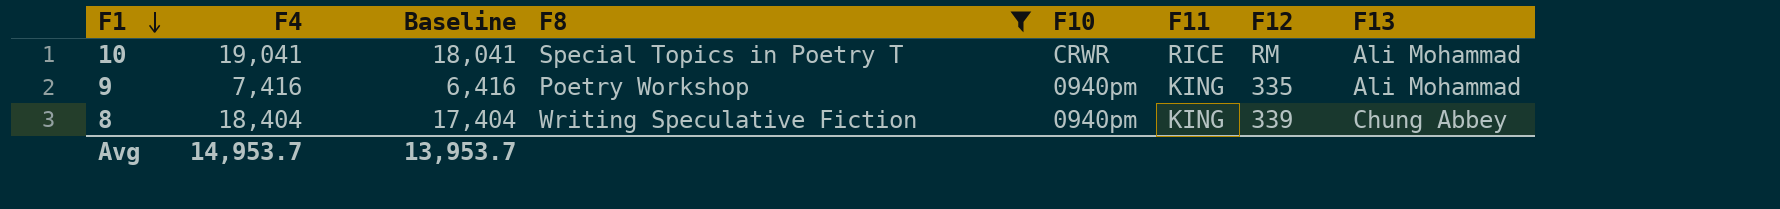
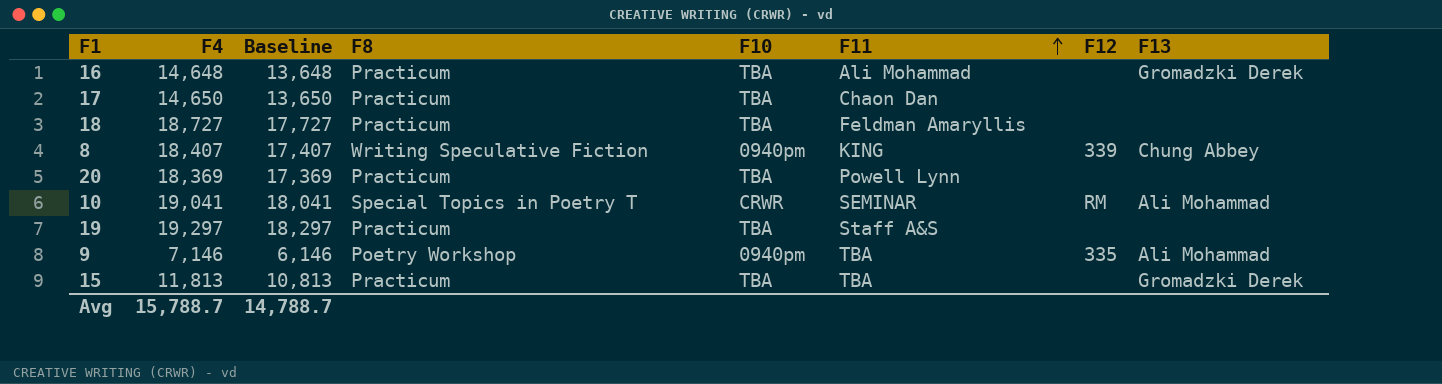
filter: F8 != Practicum -> none
row order: F1 descending -> F11 ascending
8 | F4: 18,404 -> 18,407
8 | Baseline: 17,404 -> 17,407
10 | F11: RICE -> SEMINAR
9 | F4: 7,416 -> 7,146
9 | Baseline: 6,416 -> 6,146
9 | F11: KING -> TBA
Avg | F4: 14,953.7 -> 15,788.7
Avg | Baseline: 13,953.7 -> 14,788.7

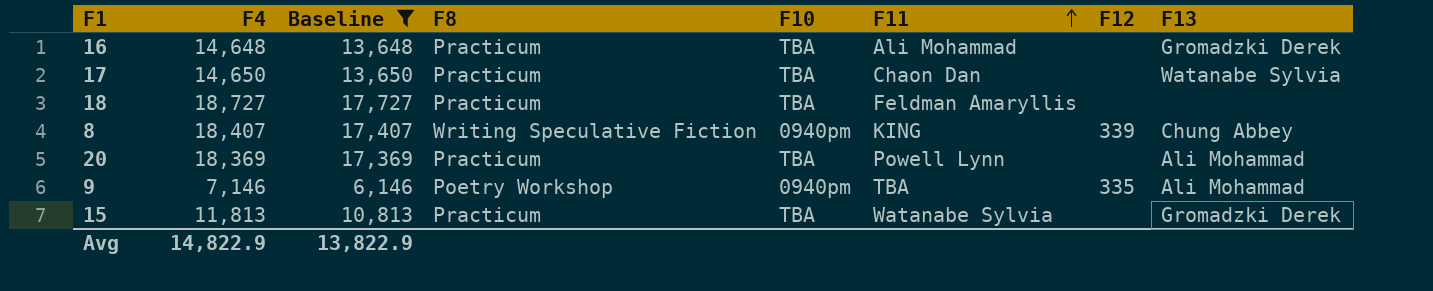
filter: none -> Baseline <= 17,727
17 | F13: none -> Watanabe Sylvia
20 | F13: none -> Ali Mohammad
15 | F11: TBA -> Watanabe Sylvia
Avg | F4: 15,788.7 -> 14,822.9
Avg | Baseline: 14,788.7 -> 13,822.9

